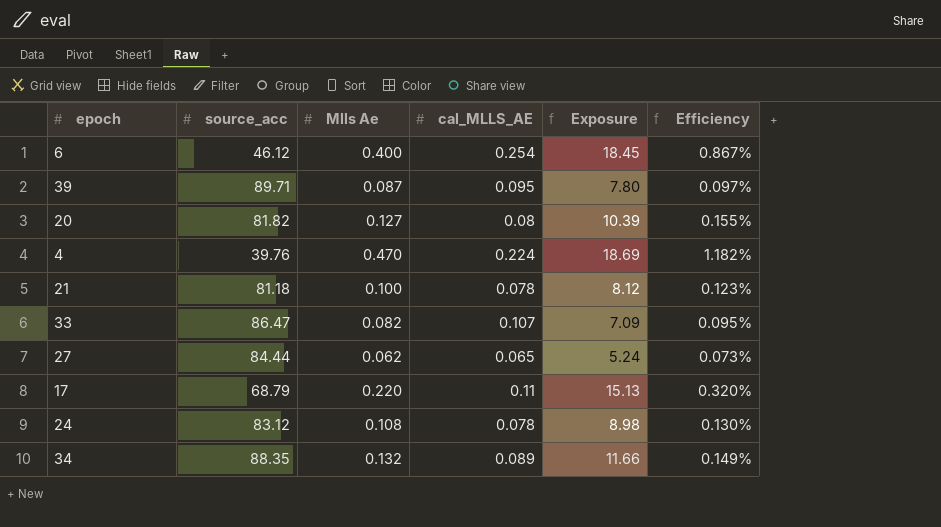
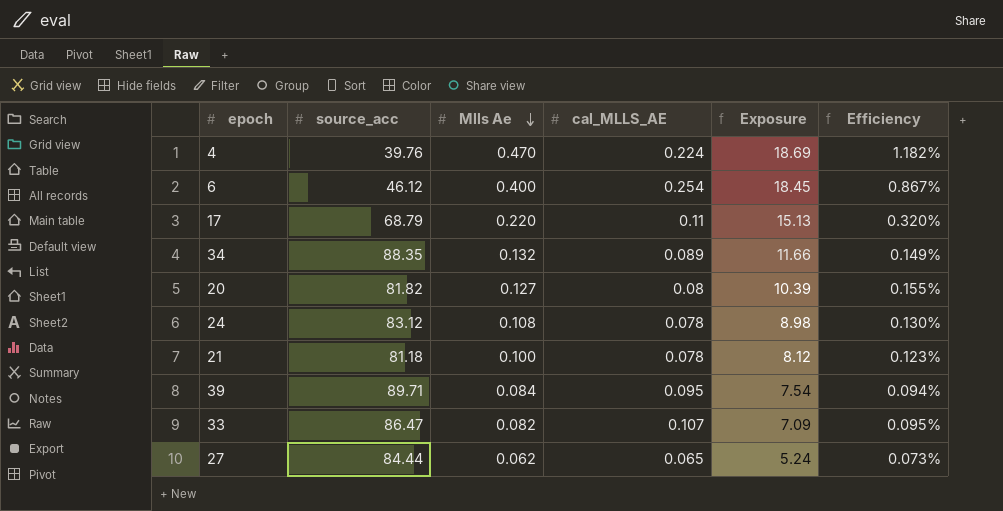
row order: none -> Mlls Ae descending
39 | Mlls Ae: 0.087 -> 0.084
39 | Exposure: 7.80 -> 7.54
39 | Efficiency: 0.097% -> 0.094%

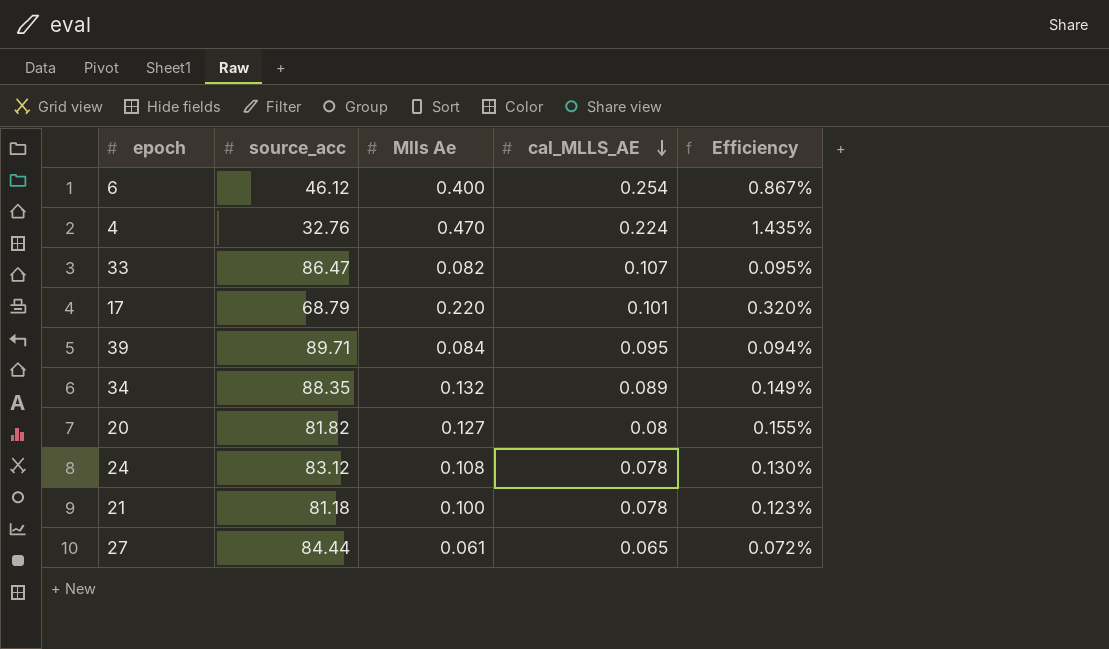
row order: Mlls Ae descending -> cal_MLLS_AE descending
column Exposure | formula: [source_acc] * [Mlls Ae] -> none
4 | source_acc: 39.76 -> 32.76
4 | Efficiency: 1.182% -> 1.435%
17 | cal_MLLS_AE: 0.11 -> 0.101
27 | Mlls Ae: 0.062 -> 0.061
27 | Efficiency: 0.073% -> 0.072%

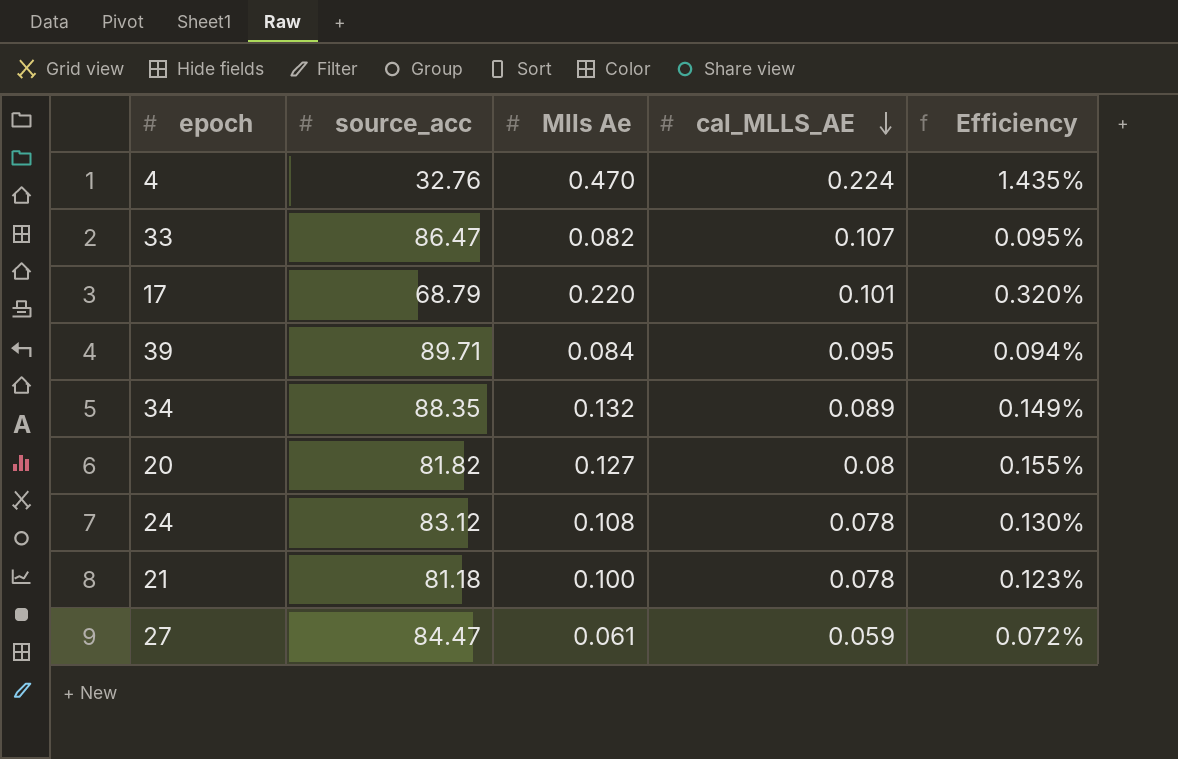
row 6: 46.12 | 0.400 | 0.254 | 0.867% -> none
27 | source_acc: 84.44 -> 84.47
27 | cal_MLLS_AE: 0.065 -> 0.059

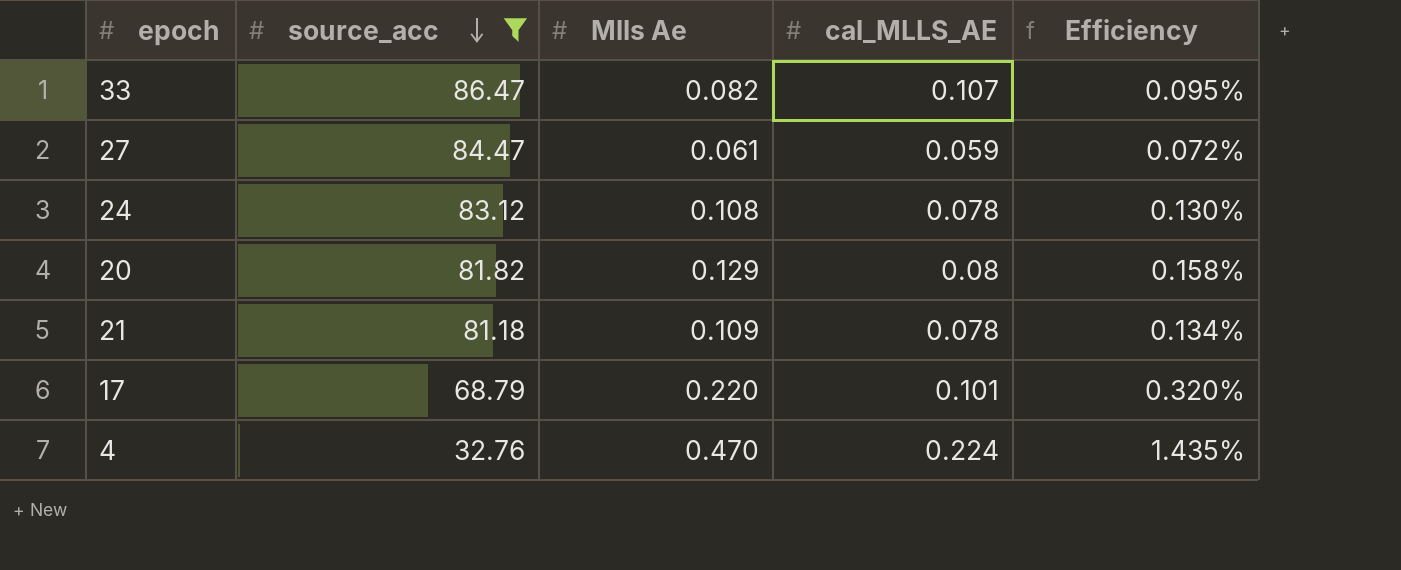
filter: none -> source_acc <= 86.47
row order: cal_MLLS_AE descending -> source_acc descending
20 | Mlls Ae: 0.127 -> 0.129
20 | Efficiency: 0.155% -> 0.158%
21 | Mlls Ae: 0.100 -> 0.109
21 | Efficiency: 0.123% -> 0.134%

